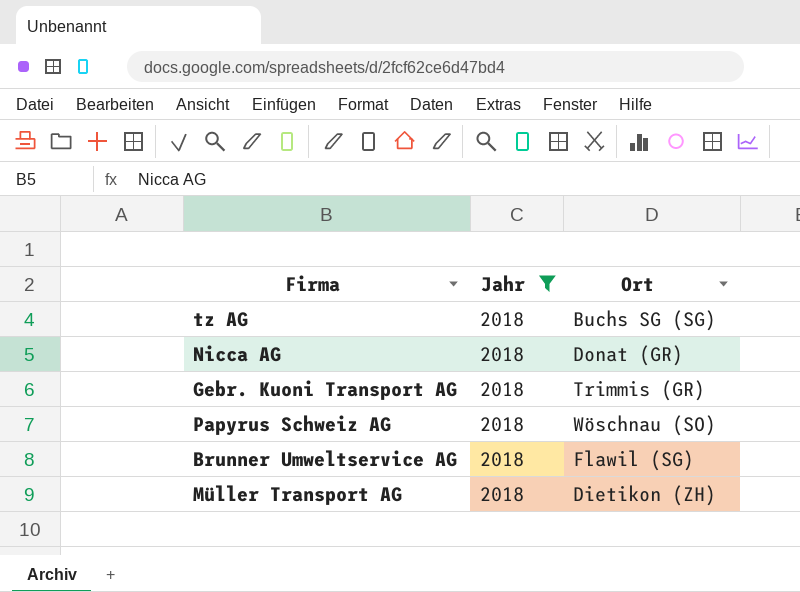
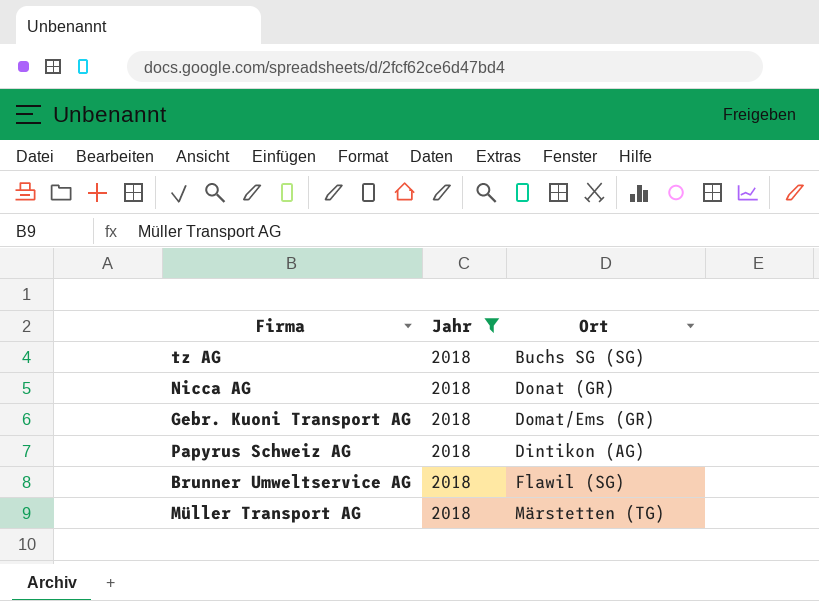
Gebr. Kuoni Transport AG | Ort: Trimmis (GR) -> Domat/Ems (GR)
Papyrus Schweiz AG | Ort: Wöschnau (SO) -> Dintikon (AG)
Müller Transport AG | Ort: Dietikon (ZH) -> Märstetten (TG)

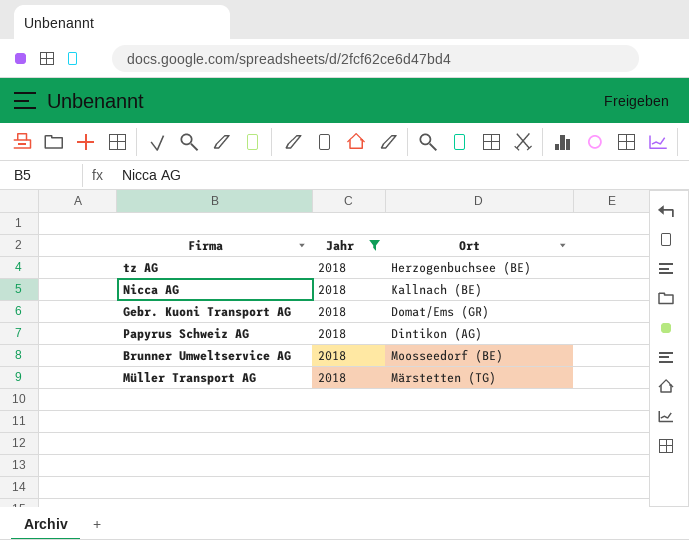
tz AG | Ort: Buchs SG (SG) -> Herzogenbuchsee (BE)
Nicca AG | Ort: Donat (GR) -> Kallnach (BE)
Brunner Umweltservice AG | Ort: Flawil (SG) -> Moosseedorf (BE)

